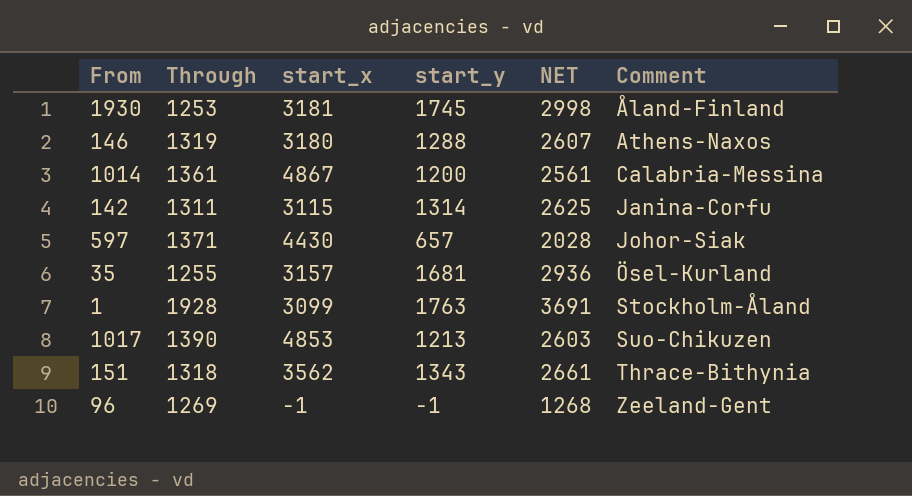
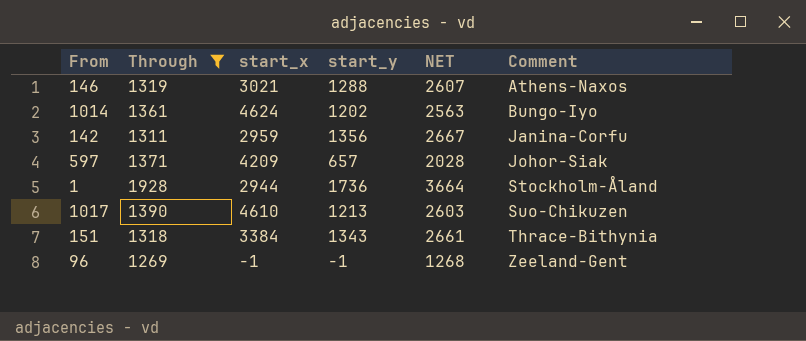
filter: none -> Through >= 1269
146 | start_x: 3180 -> 3021
1014 | start_x: 4867 -> 4624
1014 | start_y: 1200 -> 1202
1014 | NET: 2561 -> 2563
1014 | Comment: Calabria-Messina -> Bungo-Iyo
142 | start_x: 3115 -> 2959
142 | start_y: 1314 -> 1356
142 | NET: 2625 -> 2667
597 | start_x: 4430 -> 4209
1 | start_x: 3099 -> 2944
1 | start_y: 1763 -> 1736
1 | NET: 3691 -> 3664
1017 | start_x: 4853 -> 4610
151 | start_x: 3562 -> 3384

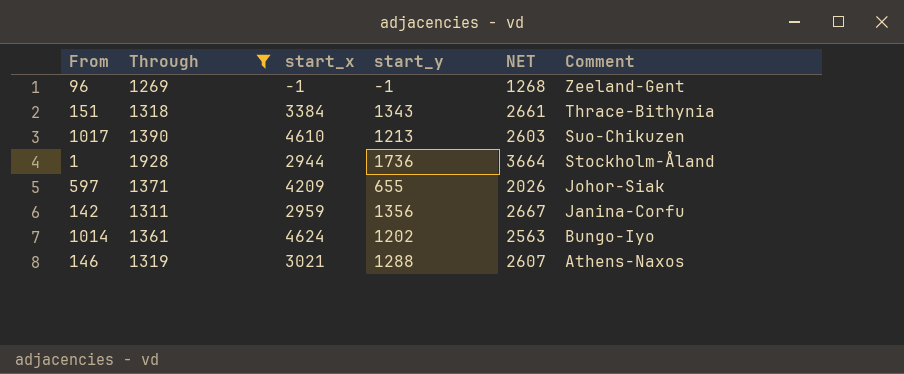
row order: Comment ascending -> Comment descending
597 | start_y: 657 -> 655
597 | NET: 2028 -> 2026

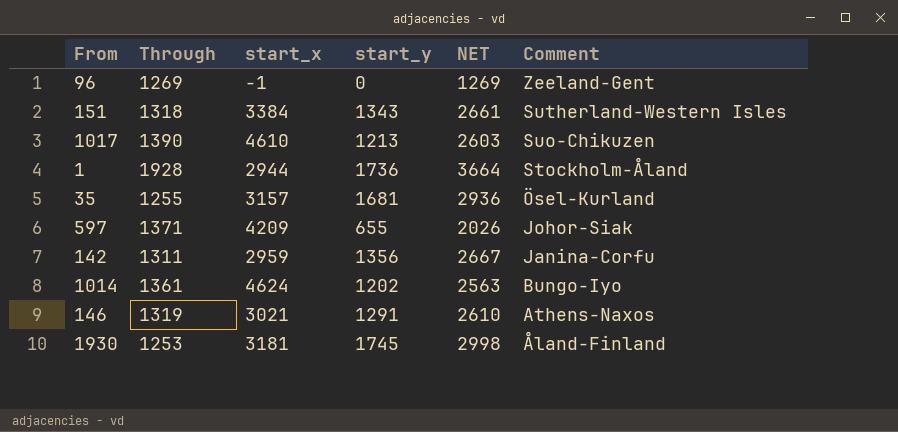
filter: Through >= 1269 -> none
96 | start_y: -1 -> 0
96 | NET: 1268 -> 1269
151 | Comment: Thrace-Bithynia -> Sutherland-Western Isles
146 | start_y: 1288 -> 1291
146 | NET: 2607 -> 2610

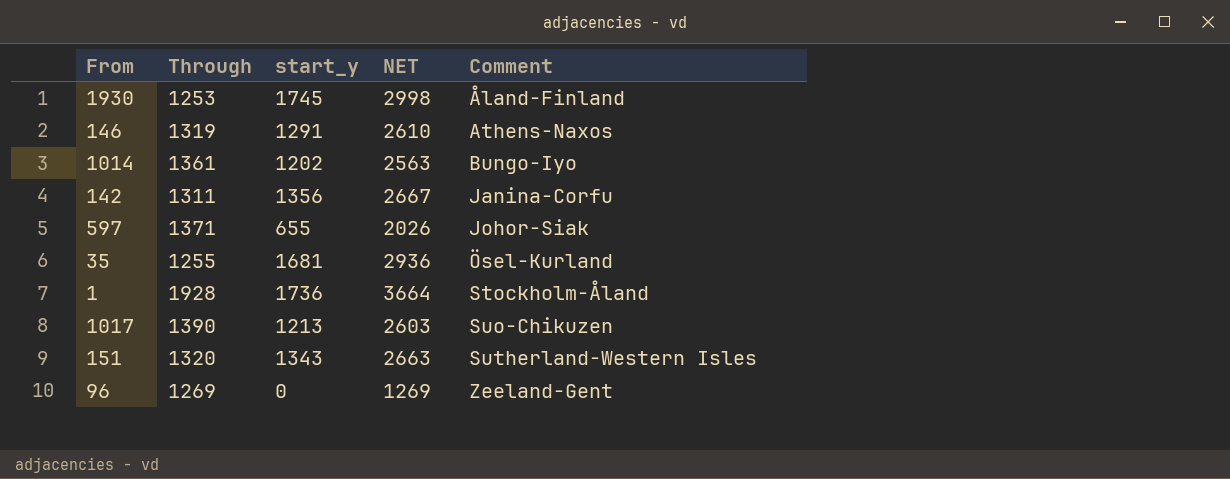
row order: Comment descending -> Comment ascending
column start_x | position: 3 -> none
151 | Through: 1318 -> 1320
151 | NET: 2661 -> 2663

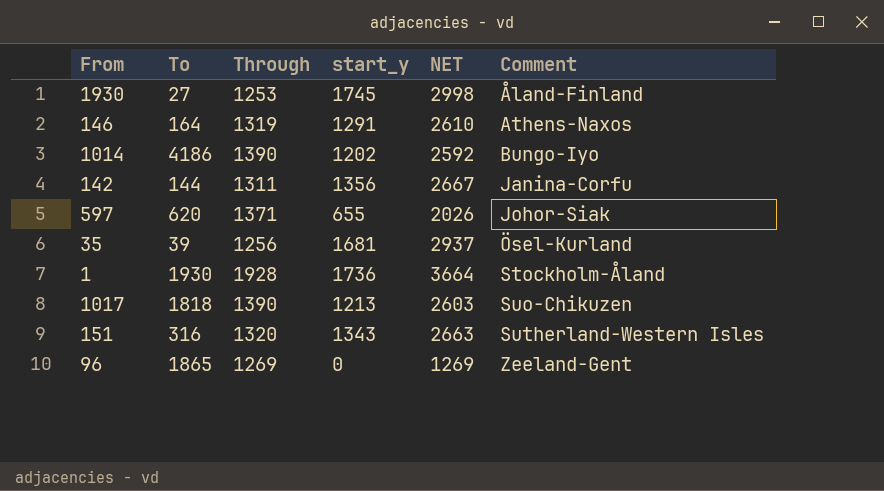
column To | position: none -> 2
1014 | Through: 1361 -> 1390
1014 | NET: 2563 -> 2592
35 | Through: 1255 -> 1256
35 | NET: 2936 -> 2937

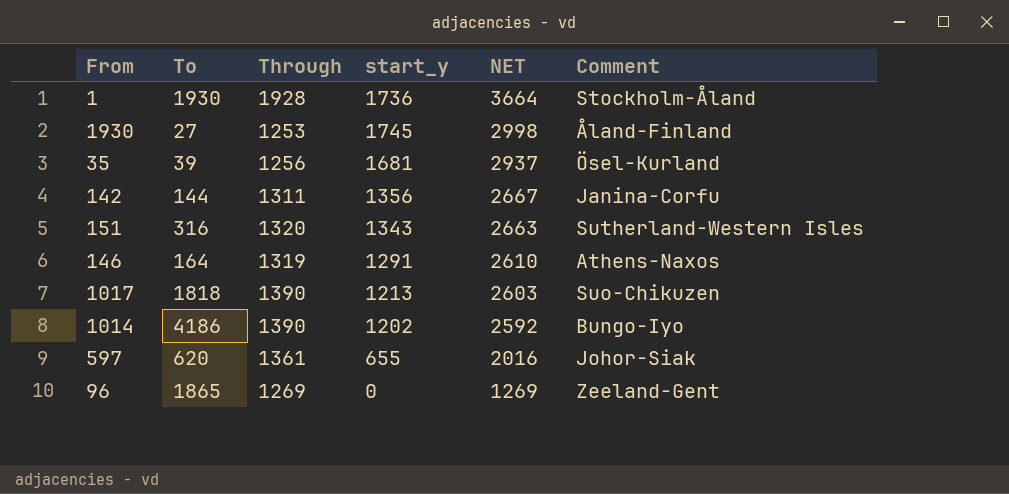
row order: Comment ascending -> NET descending
597 | Through: 1371 -> 1361
597 | NET: 2026 -> 2016

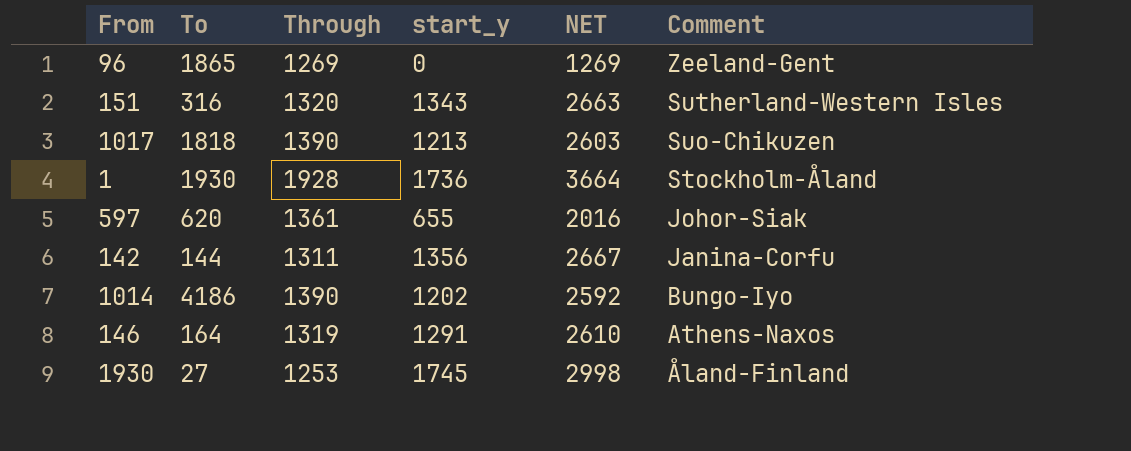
row order: NET descending -> Comment descending
row 35: 39 | 1256 | 1681 | 2937 | Ösel-Kurland -> none

